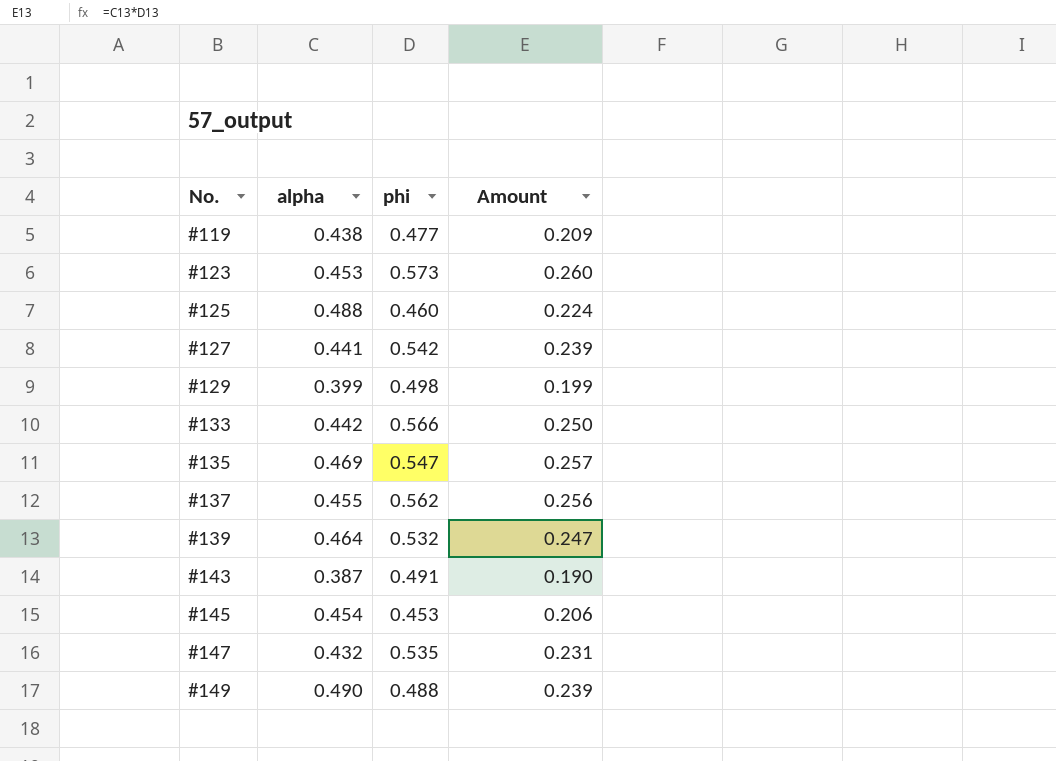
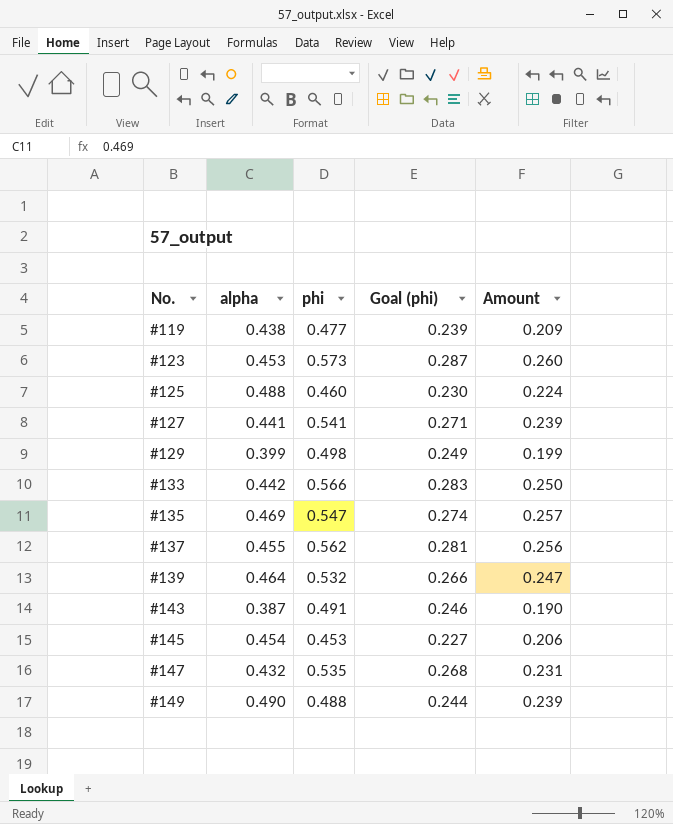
column Goal (phi) | formula: none -> [phi] * 0.5
#127 | phi: 0.542 -> 0.541

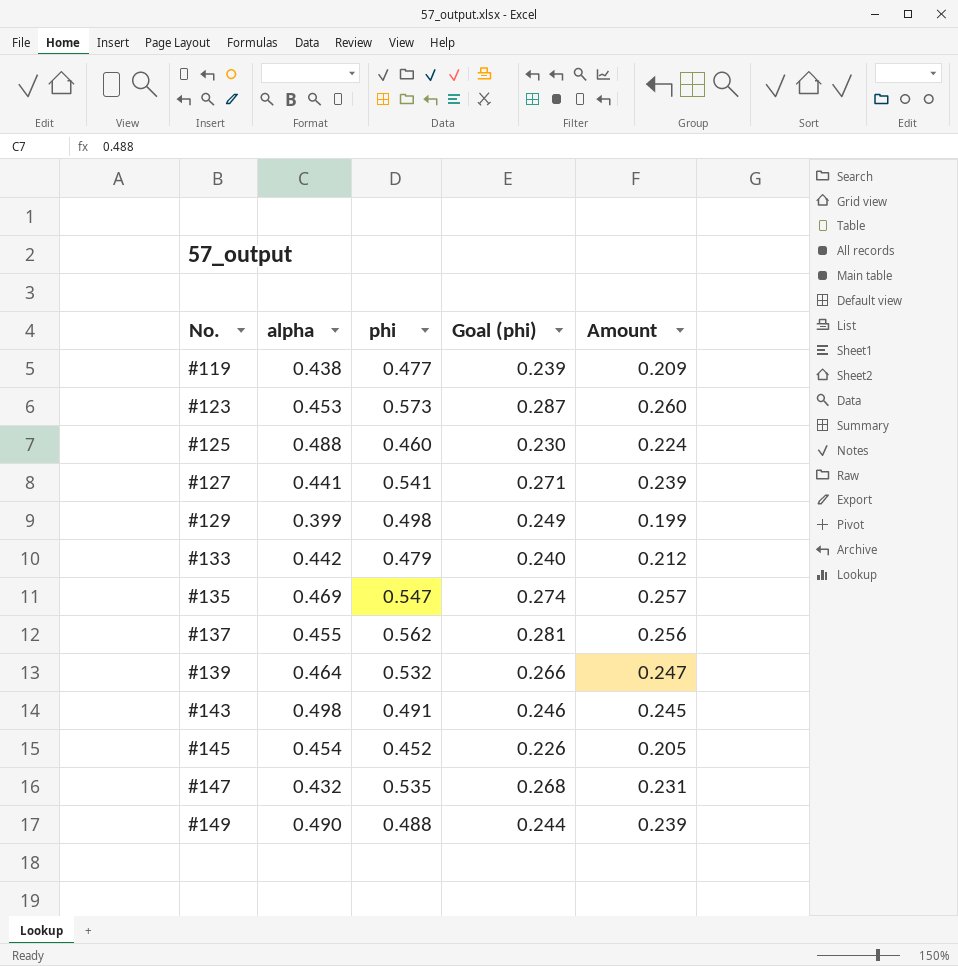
#133 | phi: 0.566 -> 0.479
#133 | Goal (phi): 0.283 -> 0.240
#133 | Amount: 0.250 -> 0.212
#143 | alpha: 0.387 -> 0.498
#143 | Amount: 0.190 -> 0.245
#145 | phi: 0.453 -> 0.452
#145 | Goal (phi): 0.227 -> 0.226
#145 | Amount: 0.206 -> 0.205

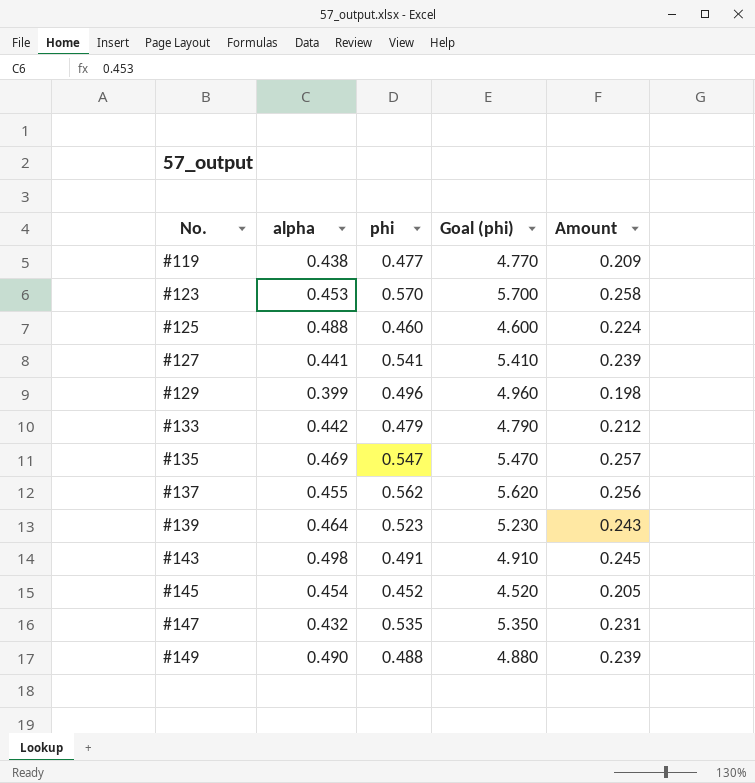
column Goal (phi) | formula: [phi] * 0.5 -> [phi] * 10
#123 | phi: 0.573 -> 0.570
#123 | Amount: 0.260 -> 0.258
#129 | phi: 0.498 -> 0.496
#129 | Amount: 0.199 -> 0.198
#139 | phi: 0.532 -> 0.523
#139 | Amount: 0.247 -> 0.243

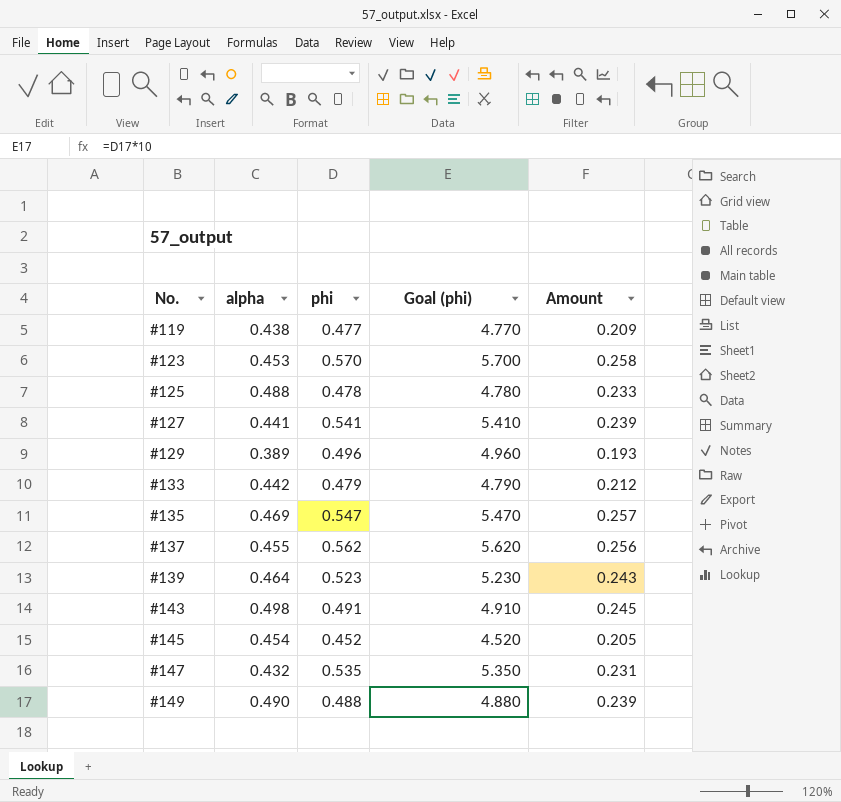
#125 | phi: 0.460 -> 0.478
#125 | Goal (phi): 4.600 -> 4.780
#125 | Amount: 0.224 -> 0.233
#129 | alpha: 0.399 -> 0.389
#129 | Amount: 0.198 -> 0.193

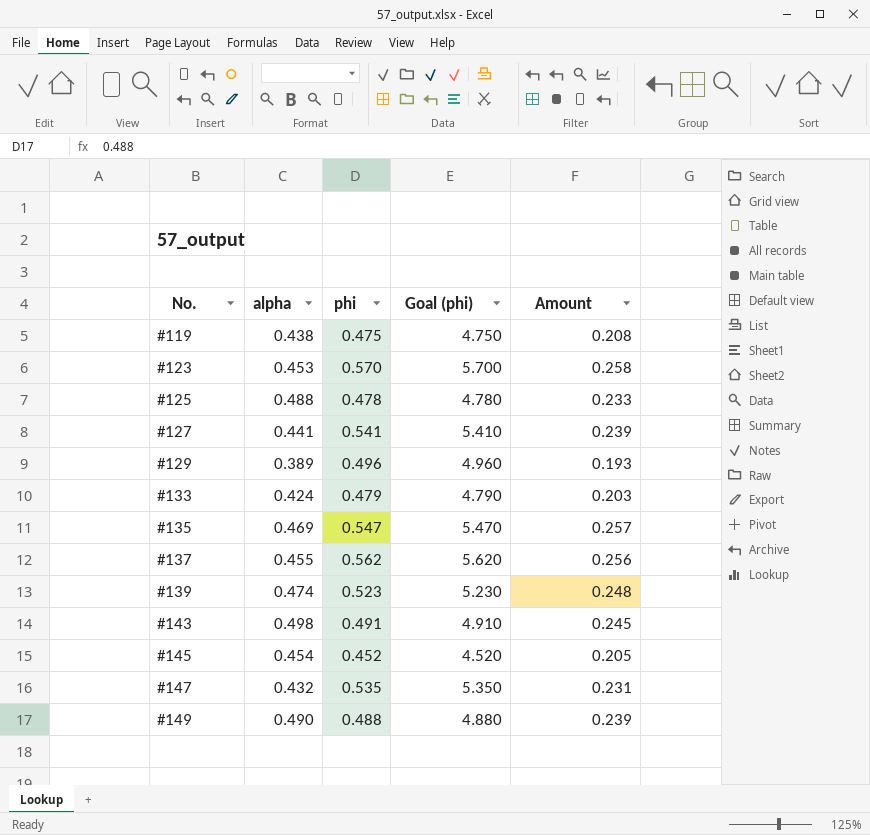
#119 | phi: 0.477 -> 0.475
#119 | Goal (phi): 4.770 -> 4.750
#119 | Amount: 0.209 -> 0.208
#133 | alpha: 0.442 -> 0.424
#133 | Amount: 0.212 -> 0.203
#139 | alpha: 0.464 -> 0.474
#139 | Amount: 0.243 -> 0.248

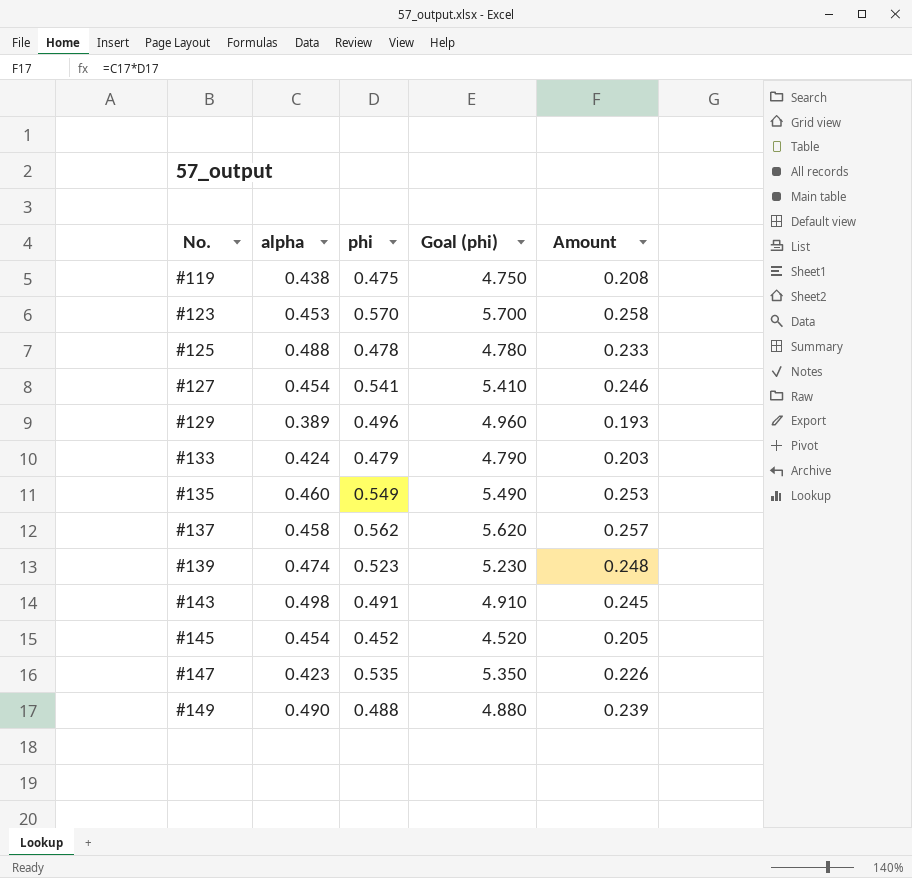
#127 | alpha: 0.441 -> 0.454
#127 | Amount: 0.239 -> 0.246
#135 | alpha: 0.469 -> 0.460
#135 | phi: 0.547 -> 0.549
#135 | Goal (phi): 5.470 -> 5.490
#135 | Amount: 0.257 -> 0.253
#137 | alpha: 0.455 -> 0.458
#137 | Amount: 0.256 -> 0.257
#147 | alpha: 0.432 -> 0.423
#147 | Amount: 0.231 -> 0.226

